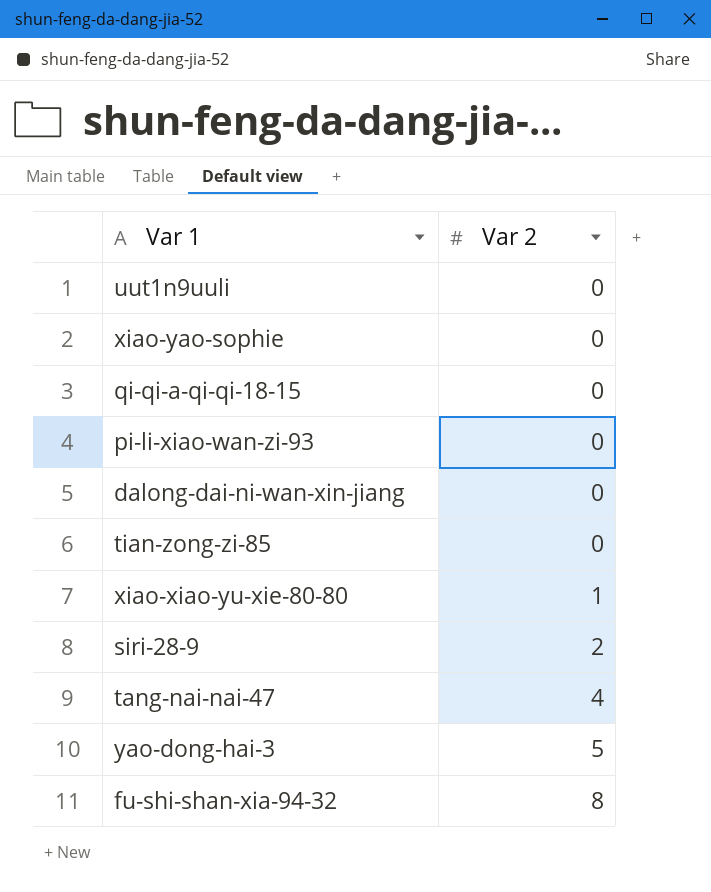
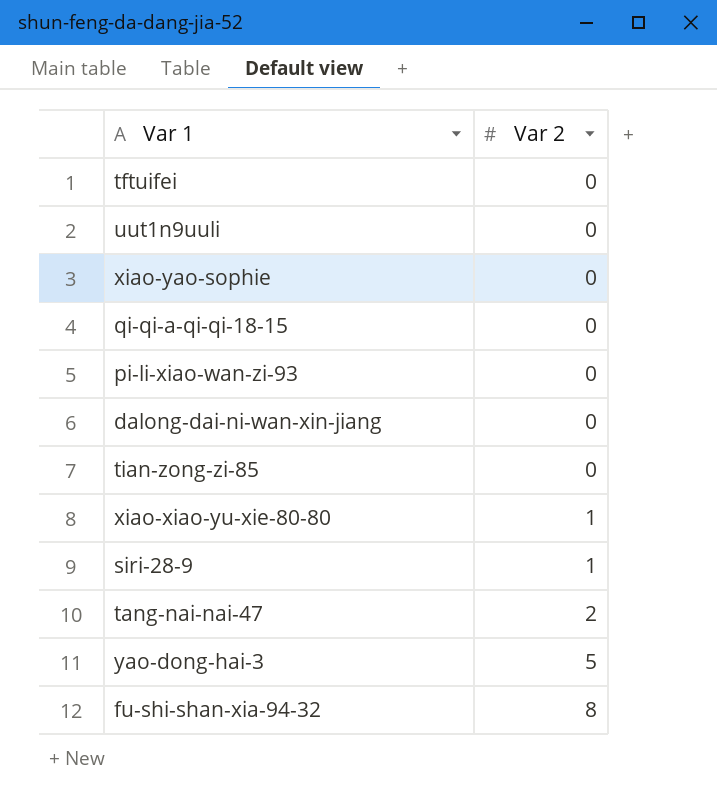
row tftuifei: none -> 0
siri-28-9 | Var 2: 2 -> 1
tang-nai-nai-47 | Var 2: 4 -> 2

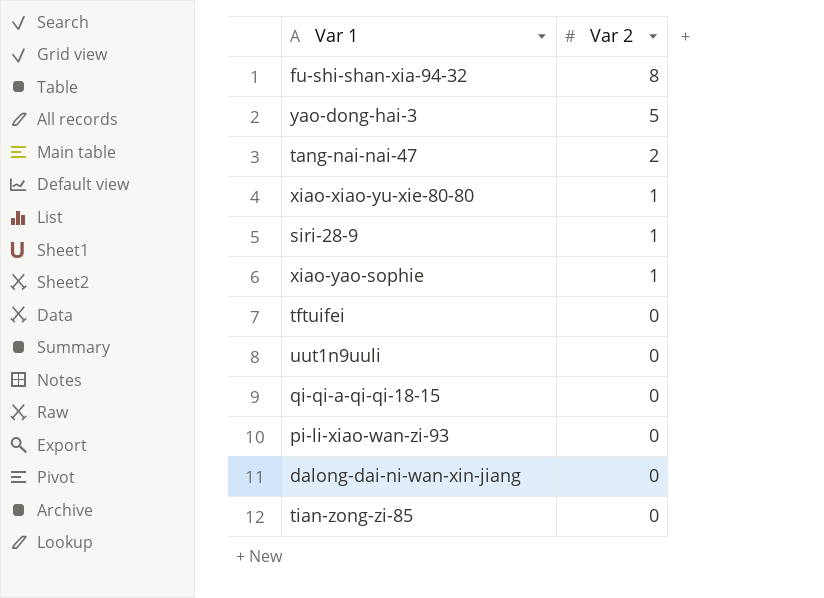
row order: Var 2 ascending -> Var 2 descending
xiao-yao-sophie | Var 2: 0 -> 1

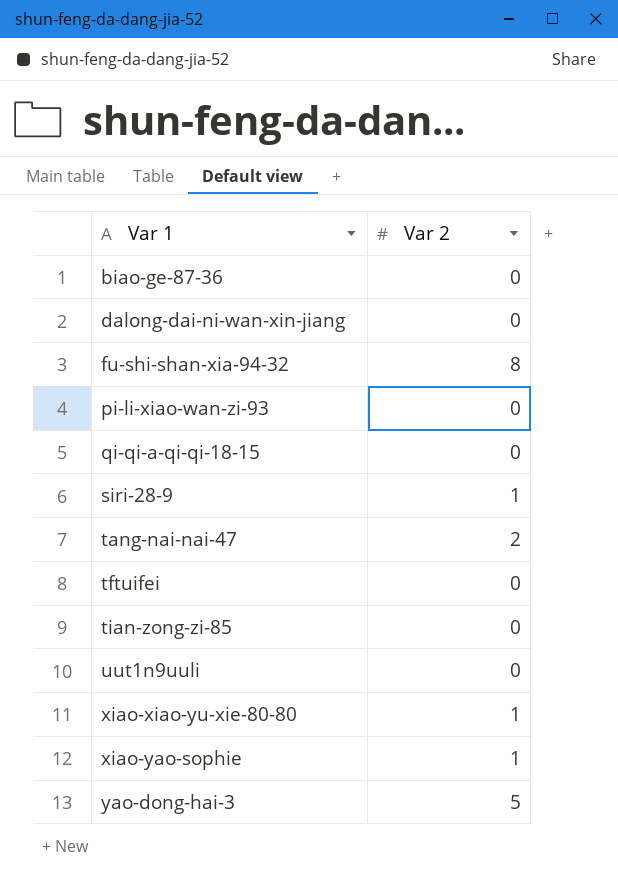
row order: Var 2 descending -> Var 1 ascending
row biao-ge-87-36: none -> 0

